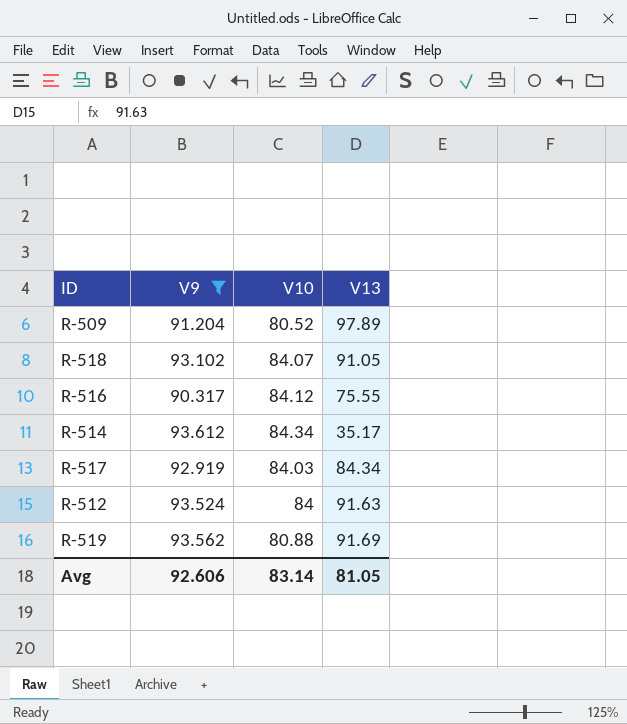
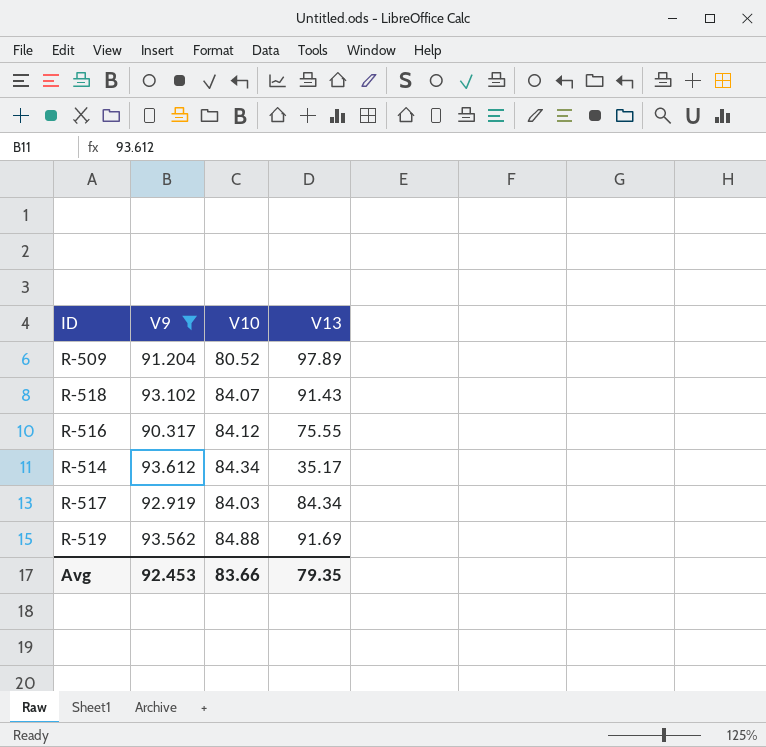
row R-512: 93.524 | 84 | 91.63 -> none
R-518 | V13: 91.05 -> 91.43
R-519 | V10: 80.88 -> 84.88
Avg | V9: 92.606 -> 92.453
Avg | V10: 83.14 -> 83.66
Avg | V13: 81.05 -> 79.35

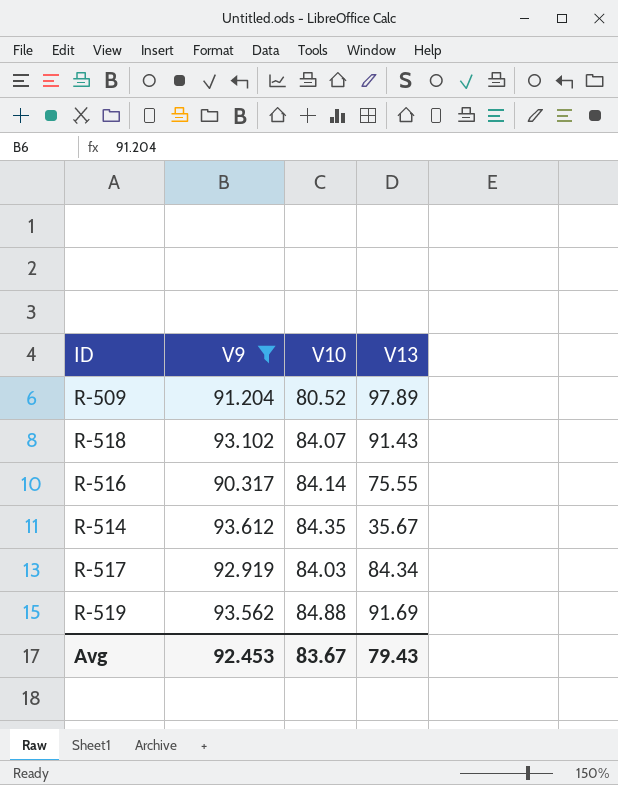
R-516 | V10: 84.12 -> 84.14
R-514 | V10: 84.34 -> 84.35
R-514 | V13: 35.17 -> 35.67
Avg | V10: 83.66 -> 83.67
Avg | V13: 79.35 -> 79.43

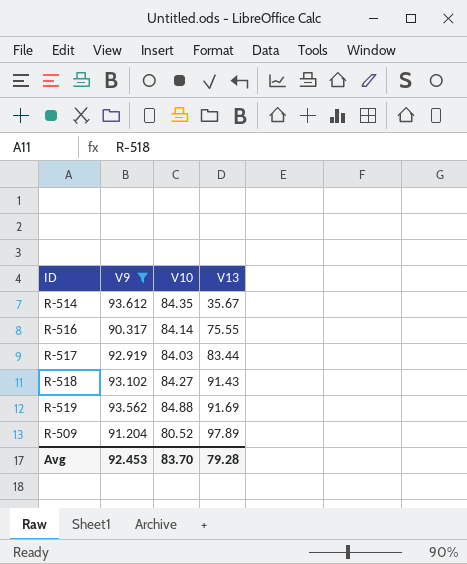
row order: none -> V13 ascending
R-517 | V13: 84.34 -> 83.44
R-518 | V10: 84.07 -> 84.27
Avg | V10: 83.67 -> 83.70
Avg | V13: 79.43 -> 79.28

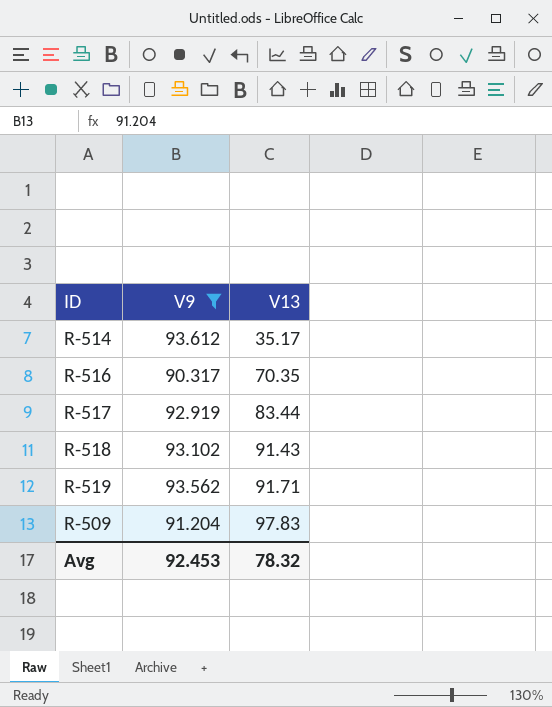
column V10 | position: 3 -> none
R-514 | V13: 35.67 -> 35.17
R-516 | V13: 75.55 -> 70.35
R-519 | V13: 91.69 -> 91.71
R-509 | V13: 97.89 -> 97.83
Avg | V13: 79.28 -> 78.32

